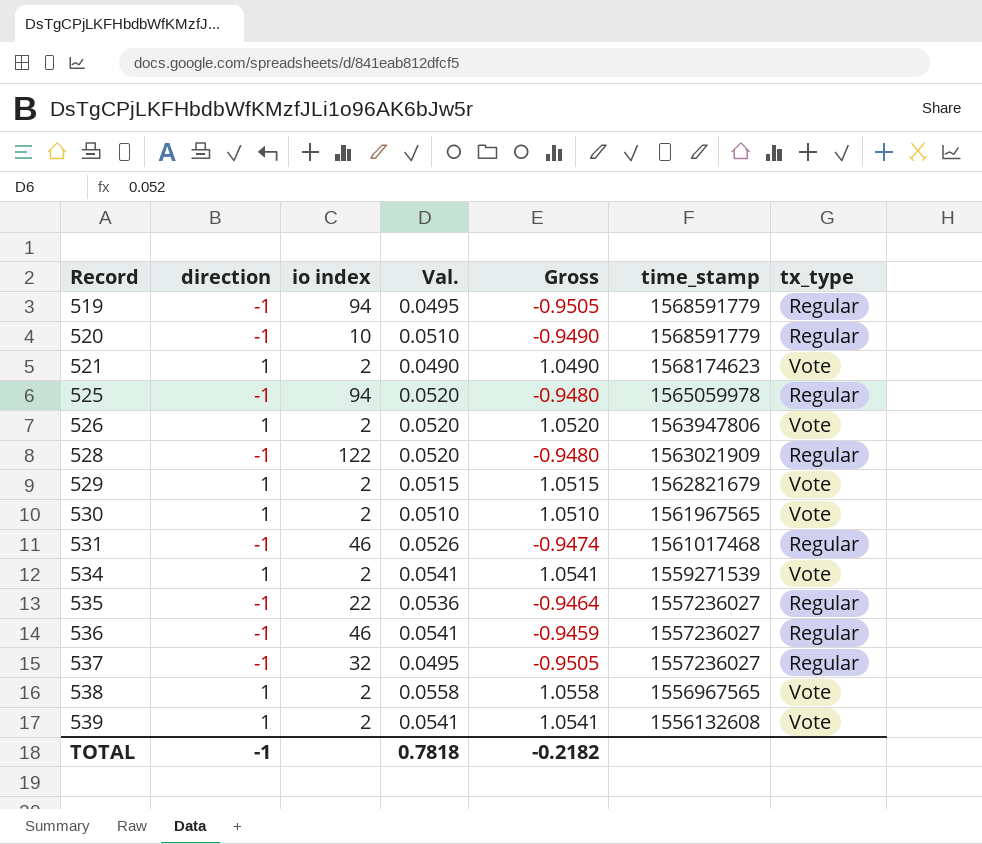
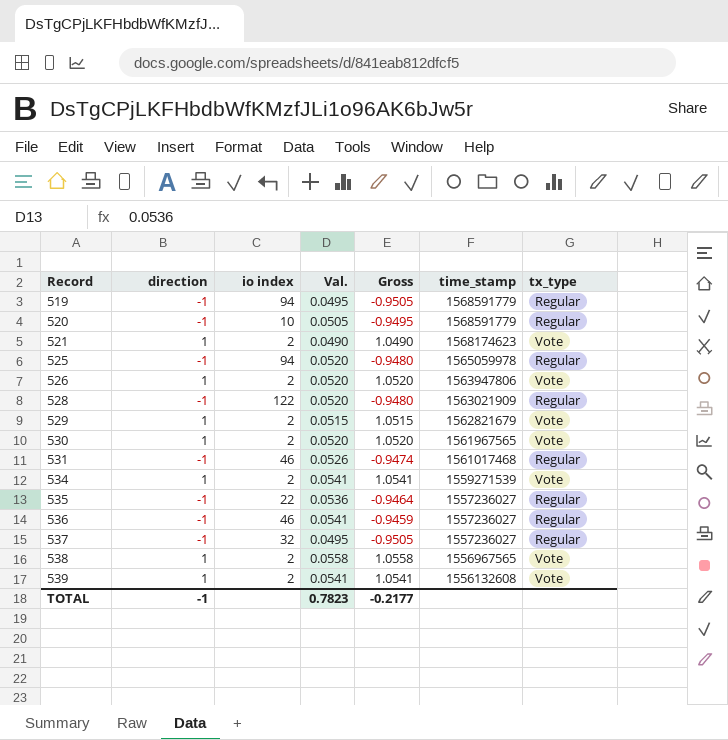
520 | Val.: 0.0510 -> 0.0505
520 | Gross: -0.9490 -> -0.9495
530 | Val.: 0.0510 -> 0.0520
530 | Gross: 1.0510 -> 1.0520
TOTAL | Val.: 0.7818 -> 0.7823
TOTAL | Gross: -0.2182 -> -0.2177

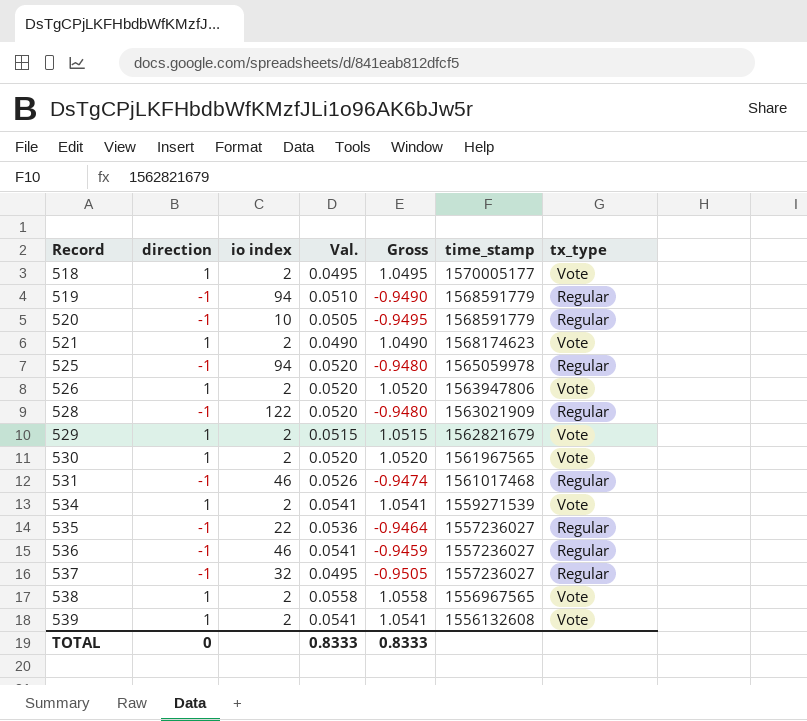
row 518: none -> 1 | 2 | 0.0495 | 1.0495 | 1570005177 | Vote
519 | Val.: 0.0495 -> 0.0510
519 | Gross: -0.9505 -> -0.9490
TOTAL | direction: -1 -> 0
TOTAL | Val.: 0.7823 -> 0.8333
TOTAL | Gross: -0.2177 -> 0.8333

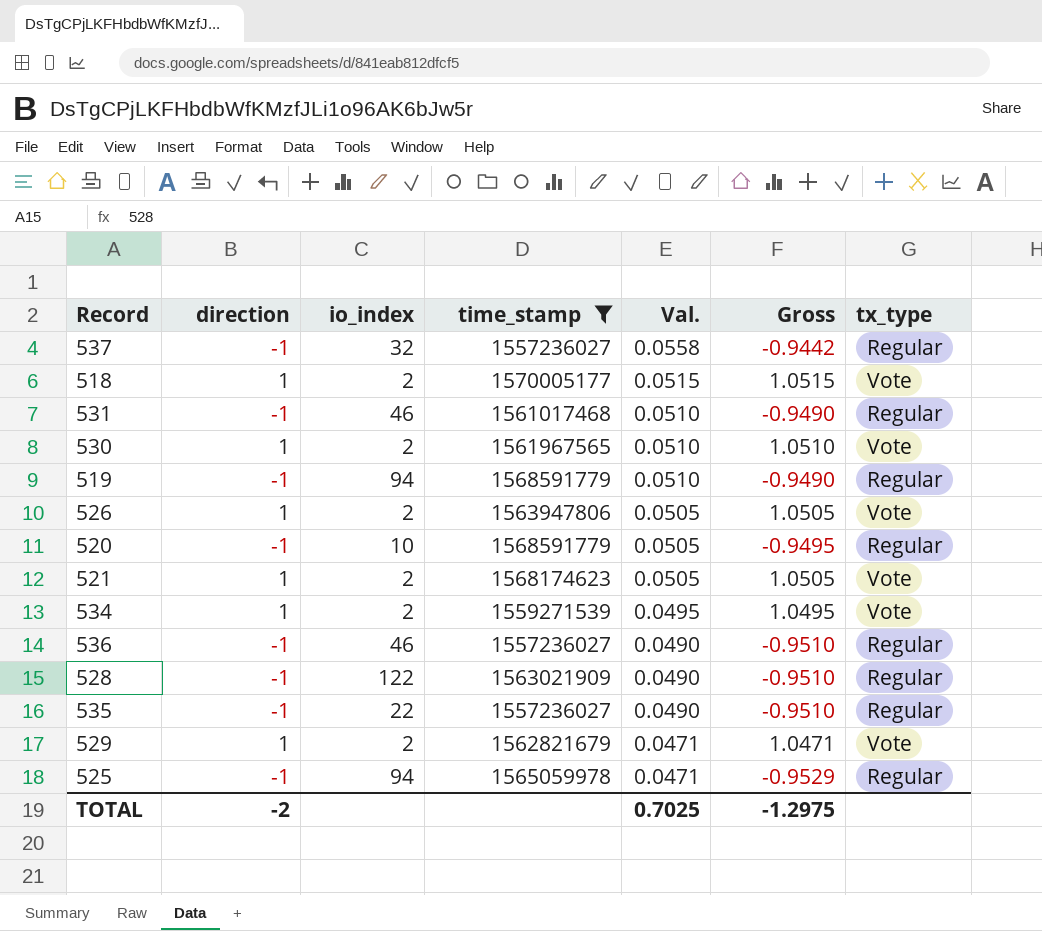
filter: none -> time_stamp >= 1557236027
row order: Record ascending -> Val. descending
column name: io index -> io_index
column time_stamp | position: 6 -> 4
537 | Val.: 0.0495 -> 0.0558
537 | Gross: -0.9505 -> -0.9442
518 | Val.: 0.0495 -> 0.0515
518 | Gross: 1.0495 -> 1.0515
531 | Val.: 0.0526 -> 0.0510
531 | Gross: -0.9474 -> -0.9490
530 | Val.: 0.0520 -> 0.0510
530 | Gross: 1.0520 -> 1.0510
526 | Val.: 0.0520 -> 0.0505
526 | Gross: 1.0520 -> 1.0505
521 | Val.: 0.0490 -> 0.0505
521 | Gross: 1.0490 -> 1.0505
534 | Val.: 0.0541 -> 0.0495
534 | Gross: 1.0541 -> 1.0495
536 | Val.: 0.0541 -> 0.0490
536 | Gross: -0.9459 -> -0.9510
528 | Val.: 0.0520 -> 0.0490
528 | Gross: -0.9480 -> -0.9510
535 | Val.: 0.0536 -> 0.0490
535 | Gross: -0.9464 -> -0.9510
529 | Val.: 0.0515 -> 0.0471
529 | Gross: 1.0515 -> 1.0471
525 | Val.: 0.0520 -> 0.0471
525 | Gross: -0.9480 -> -0.9529
TOTAL | direction: 0 -> -2
TOTAL | Val.: 0.8333 -> 0.7025
TOTAL | Gross: 0.8333 -> -1.2975

